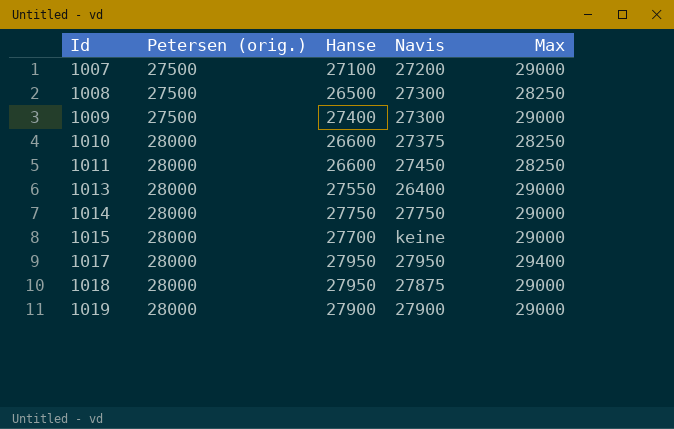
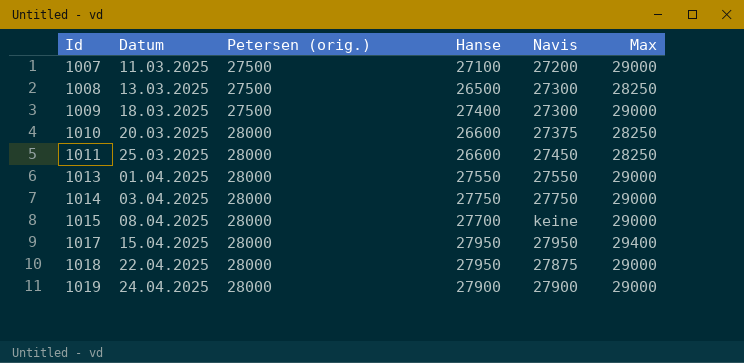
column Datum | position: none -> 2
1013 | Navis: 26400 -> 27550

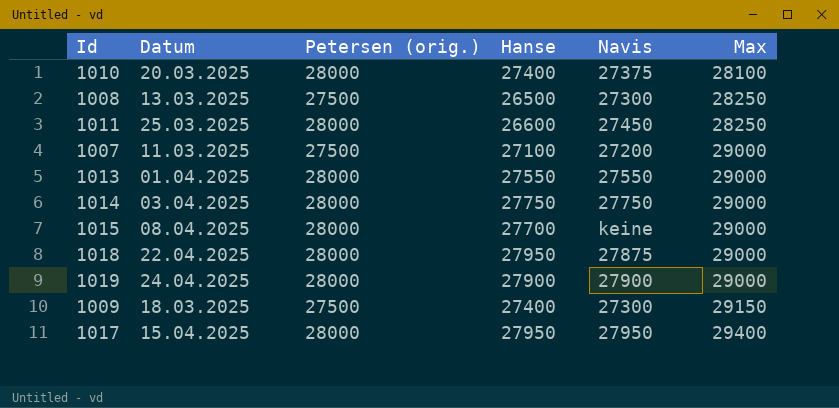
row order: Id ascending -> Max ascending
1010 | Hanse: 26600 -> 27400
1010 | Max: 28250 -> 28100
1009 | Max: 29000 -> 29150

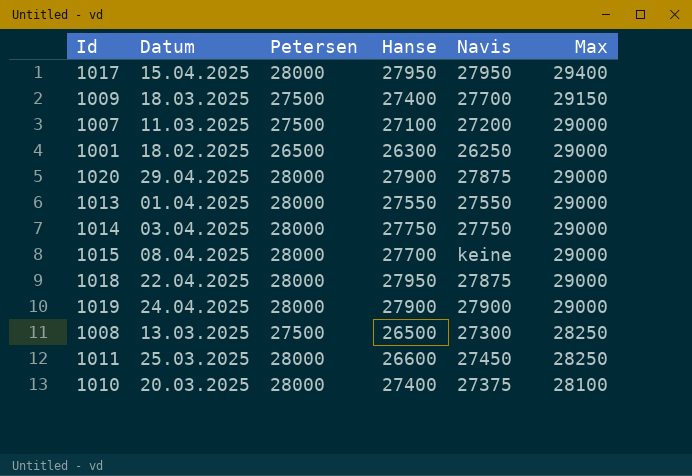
row order: Max ascending -> Max descending
column name: Petersen (orig.) -> Petersen
1009 | Navis: 27300 -> 27700
row 1001: none -> 18.02.2025 | 26500 | 26300 | 26250 | 29000
row 1020: none -> 29.04.2025 | 28000 | 27900 | 27875 | 29000

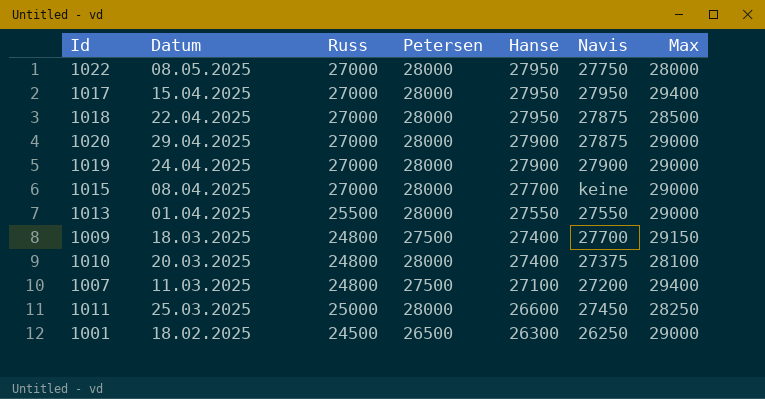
row order: Max descending -> Hanse descending
column Russ | position: none -> 3
row 1014: 03.04.2025 | 28000 | 27750 | 27750 | 29000 -> none
row 1008: 13.03.2025 | 27500 | 26500 | 27300 | 28250 -> none
row 1022: none -> 08.05.2025 | 27000 | 28000 | 27950 | 27750 | 28000
1018 | Max: 29000 -> 28500
1007 | Max: 29000 -> 29400

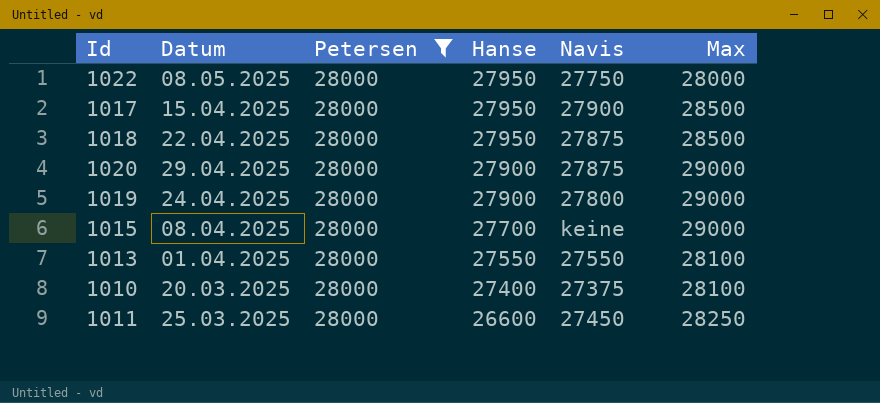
filter: none -> Petersen = 28000
column Russ | position: 3 -> none
1017 | Navis: 27950 -> 27900
1017 | Max: 29400 -> 28500
1019 | Navis: 27900 -> 27800
1013 | Max: 29000 -> 28100

